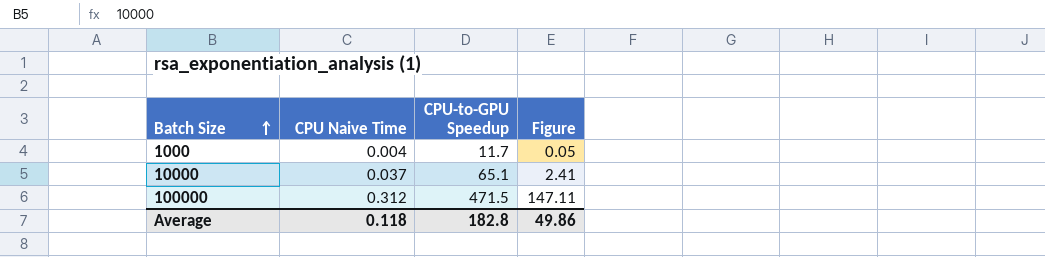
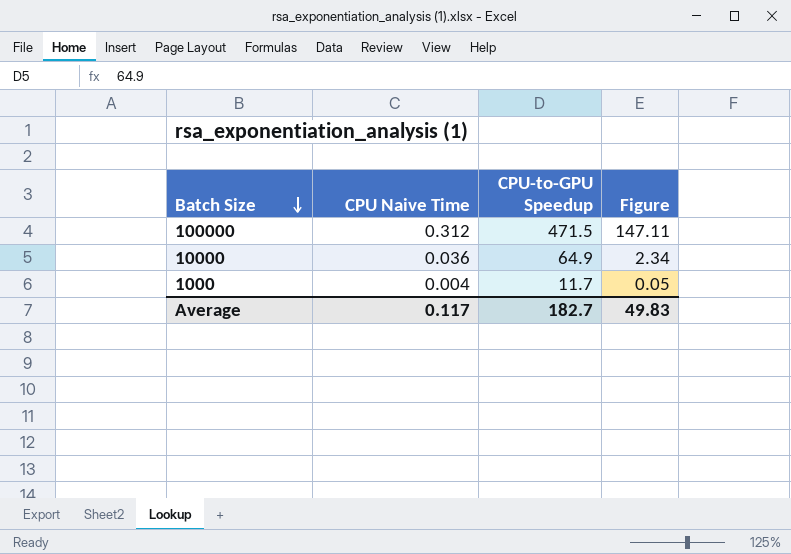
row order: Batch Size ascending -> Batch Size descending
10000 | CPU Naive Time: 0.037 -> 0.036
10000 | CPU-to-GPU Speedup: 65.1 -> 64.9
10000 | Figure: 2.41 -> 2.34
Average | CPU Naive Time: 0.118 -> 0.117
Average | CPU-to-GPU Speedup: 182.8 -> 182.7
Average | Figure: 49.86 -> 49.83

